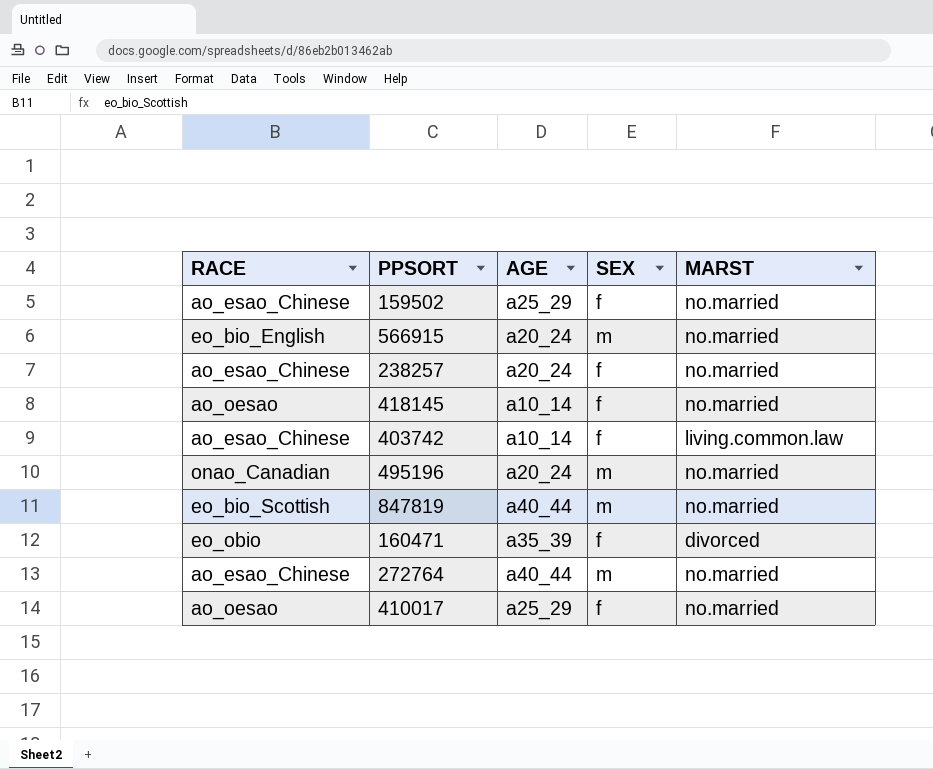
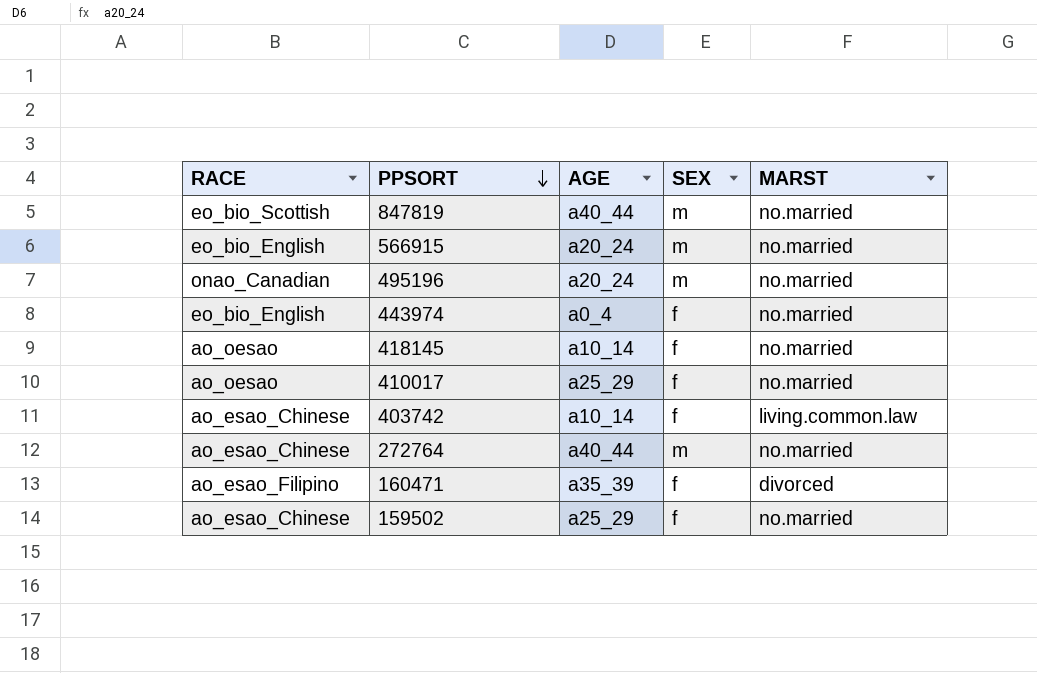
row order: none -> PPSORT descending
row 238257: ao_esao_Chinese | a20_24 | f | no.married -> none
row 443974: none -> eo_bio_English | a0_4 | f | no.married
160471 | RACE: eo_obio -> ao_esao_Filipino

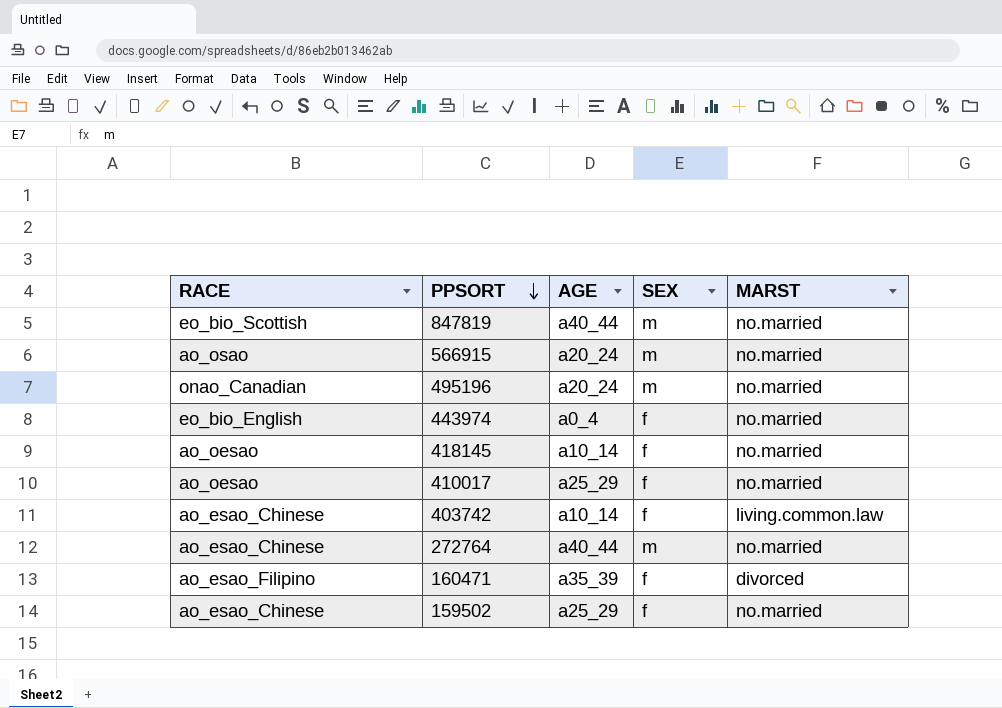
566915 | RACE: eo_bio_English -> ao_osao

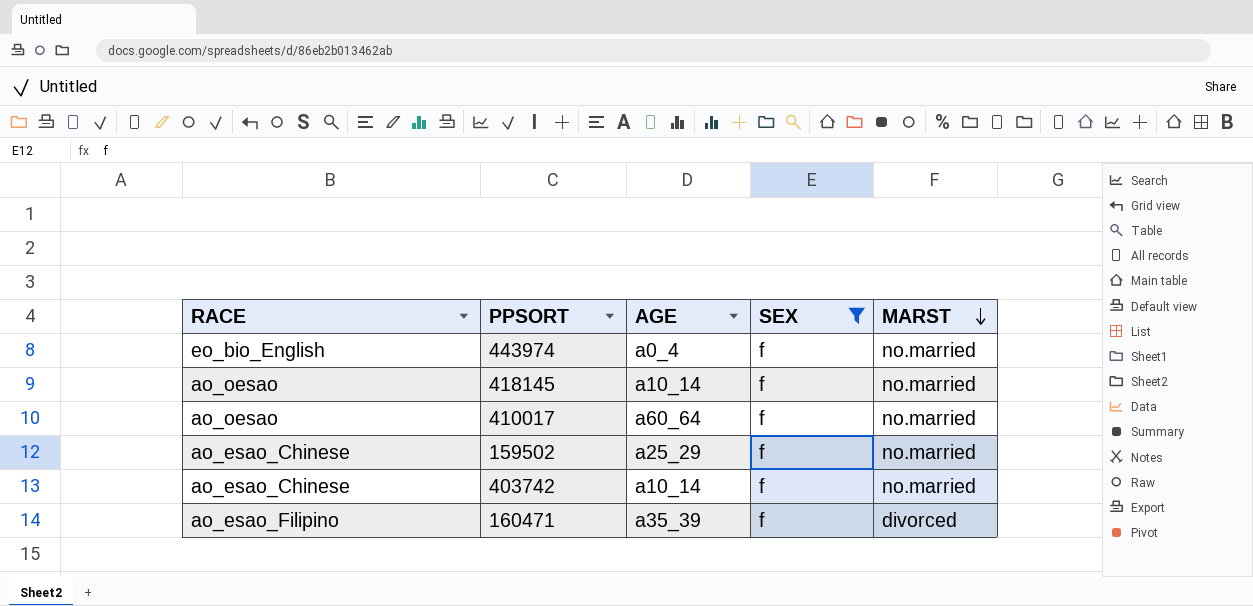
filter: none -> SEX = f
row order: PPSORT descending -> MARST descending
410017 | AGE: a25_29 -> a60_64
403742 | MARST: living.common.law -> no.married

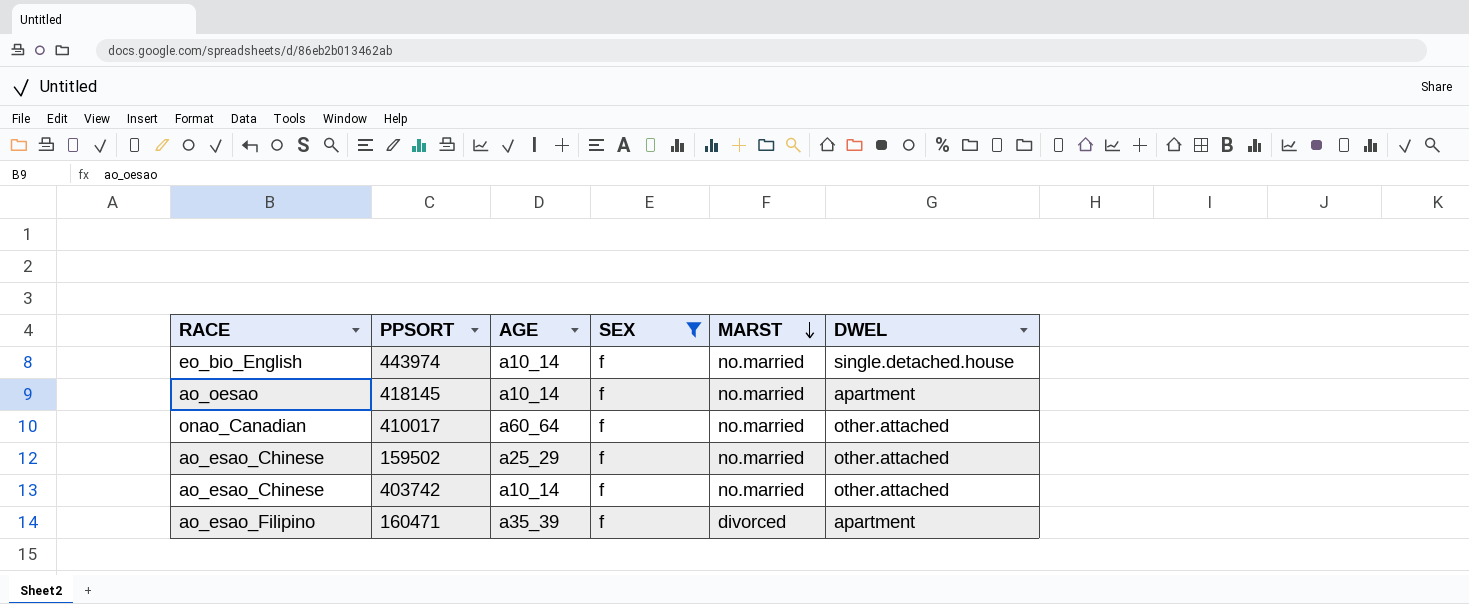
column DWEL | position: none -> 6
443974 | AGE: a0_4 -> a10_14
410017 | RACE: ao_oesao -> onao_Canadian

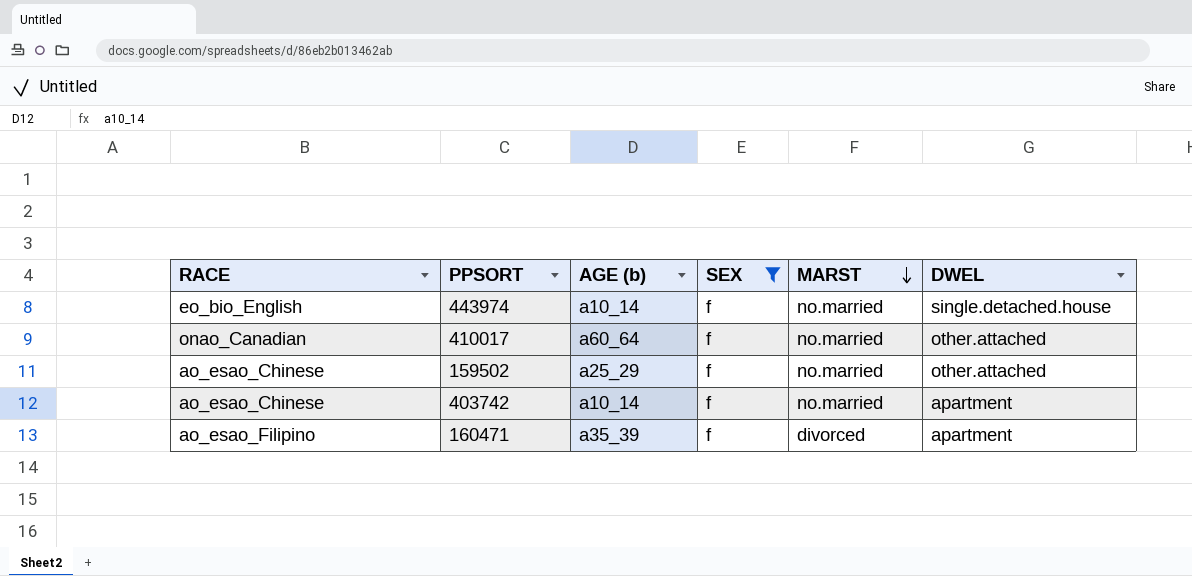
column name: AGE -> AGE (b)
row 418145: ao_oesao | a10_14 | f | no.married | apartment -> none
403742 | DWEL: other.attached -> apartment

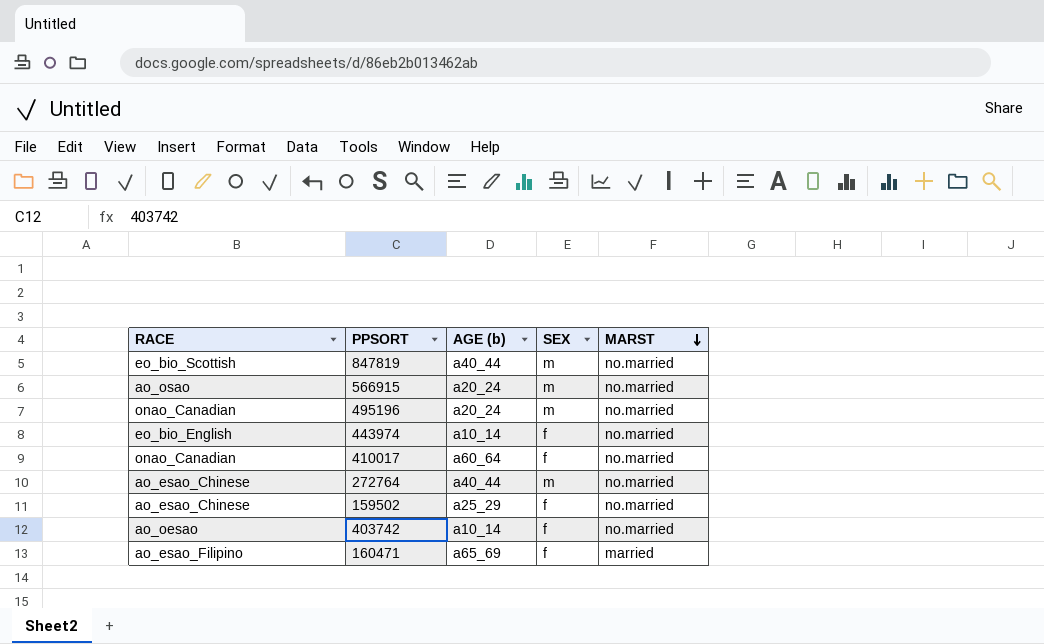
filter: SEX = f -> none
column DWEL | position: 6 -> none
403742 | RACE: ao_esao_Chinese -> ao_oesao
160471 | AGE (b): a35_39 -> a65_69
160471 | MARST: divorced -> married

